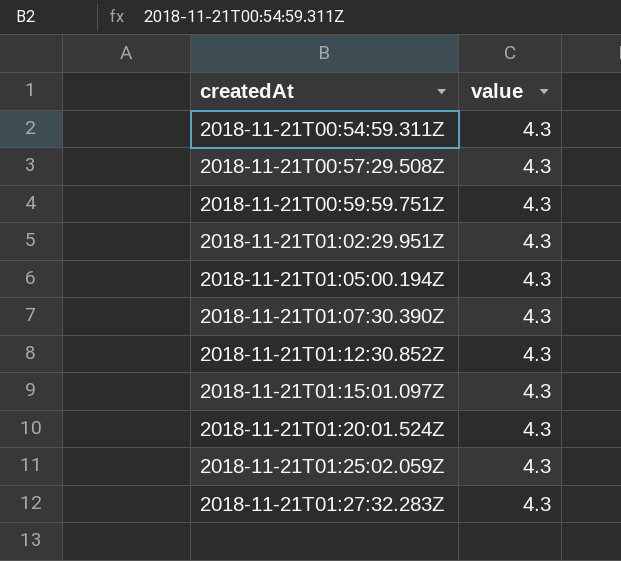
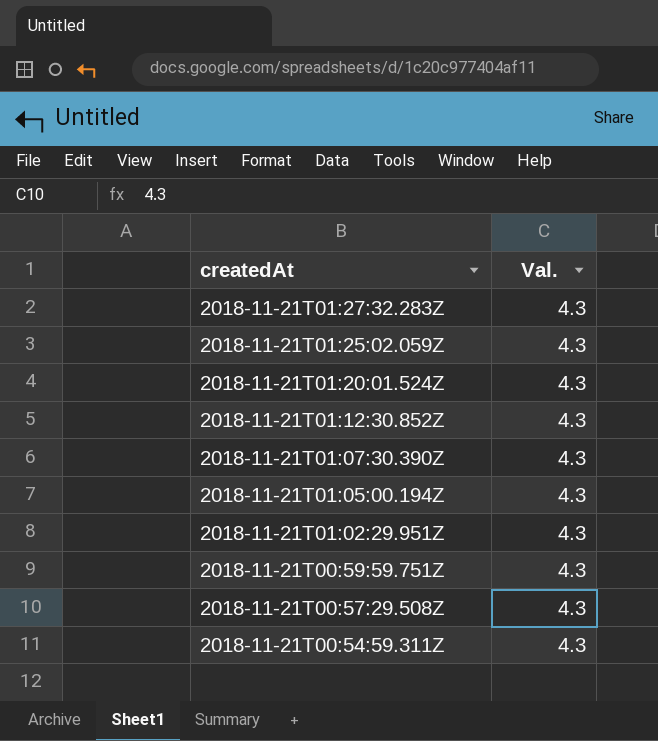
row order: createdAt ascending -> createdAt descending
column name: value -> Val.
row 2018-11-21T01:15:01.097Z: 4.3 -> none

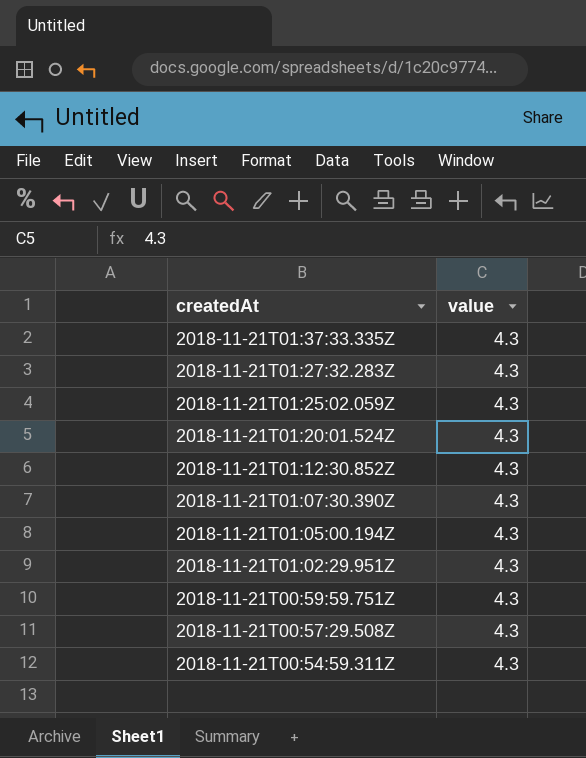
column name: Val. -> value
row 2018-11-21T01:37:33.335Z: none -> 4.3

